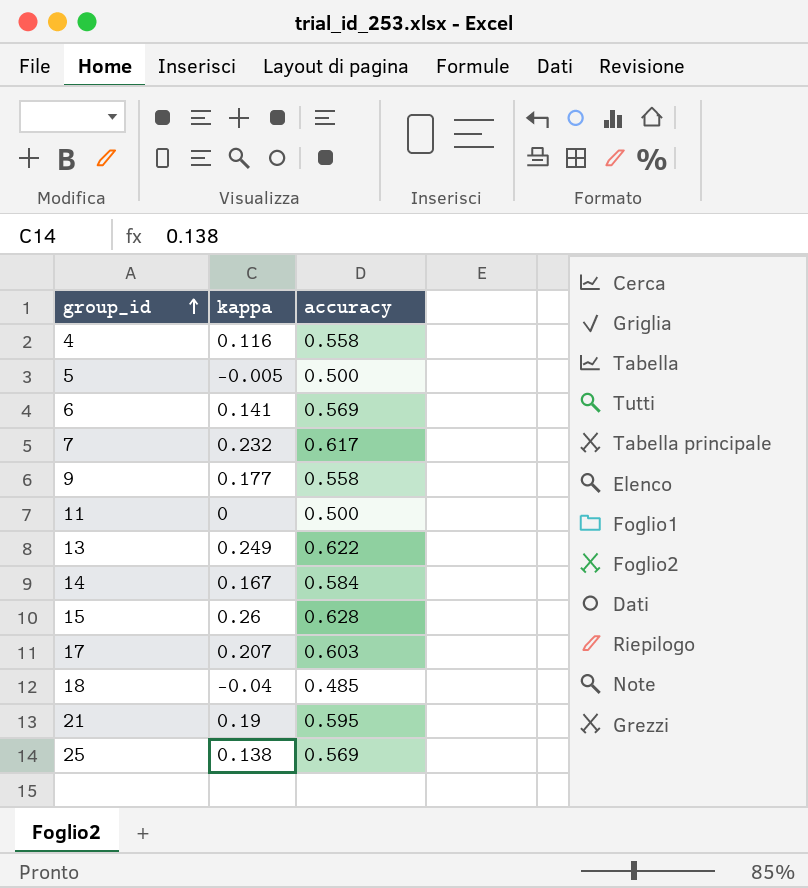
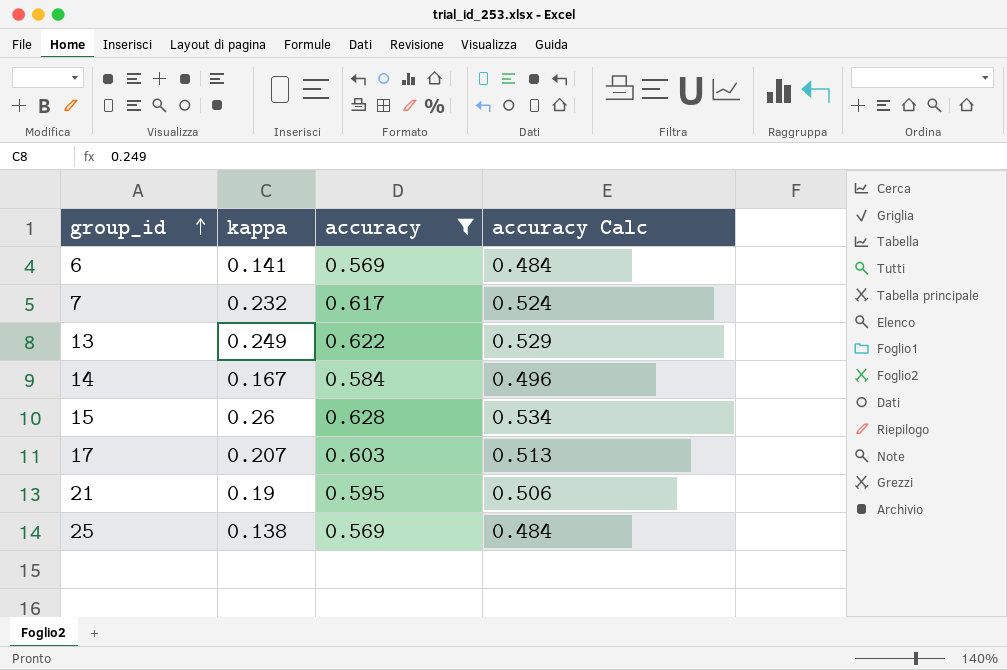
filter: none -> accuracy >= 0.569
column accuracy Calc | formula: none -> [accuracy] * 0.85

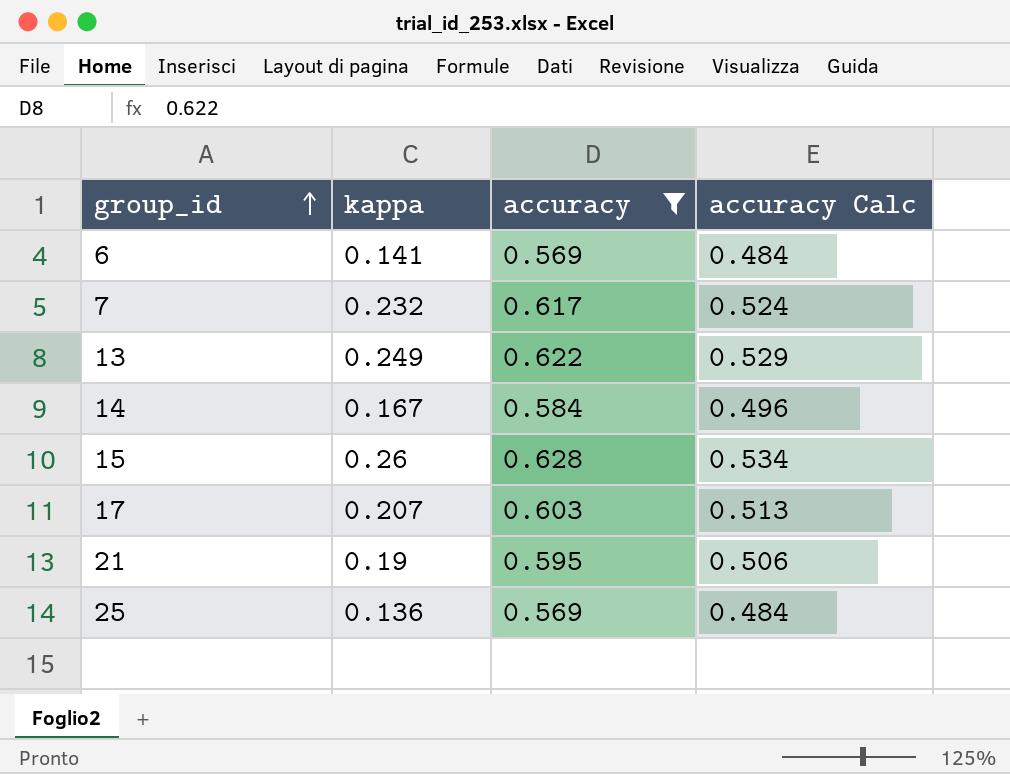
25 | kappa: 0.138 -> 0.136

